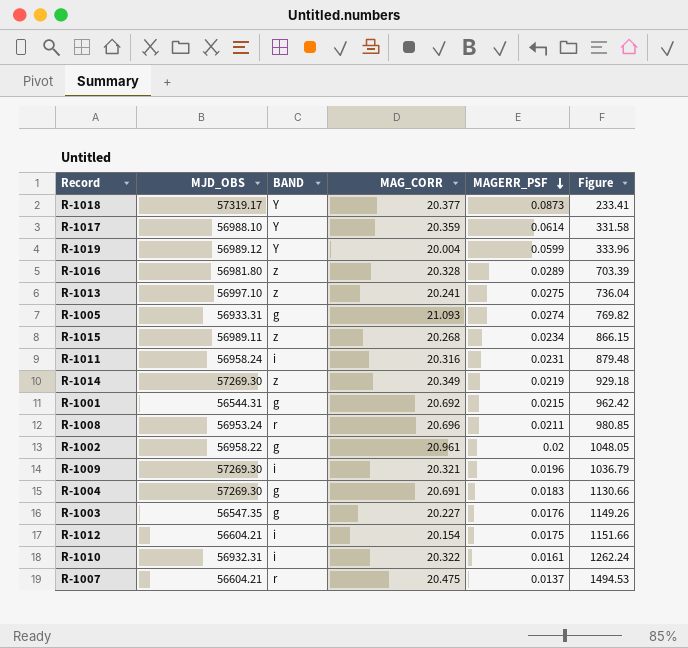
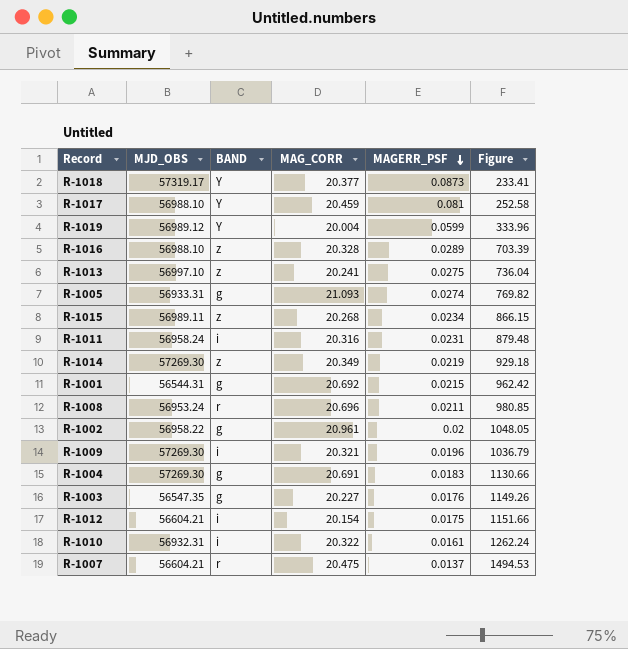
R-1017 | MAG_CORR: 20.359 -> 20.459
R-1017 | MAGERR_PSF: 0.0614 -> 0.081
R-1017 | Figure: 331.58 -> 252.58
R-1016 | MJD_OBS: 56981.80 -> 56988.10

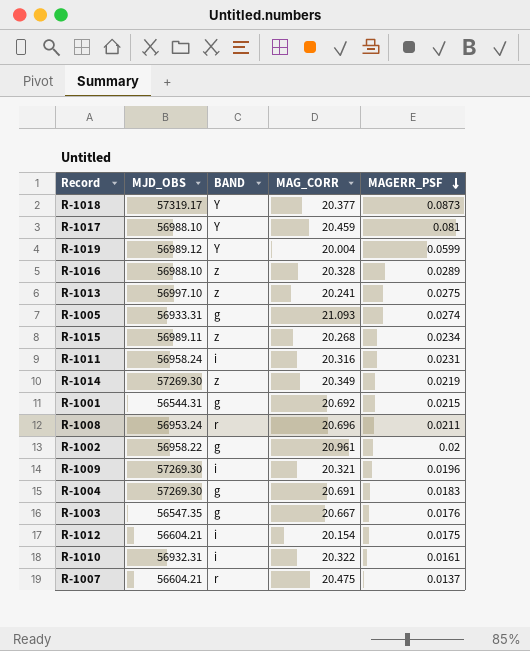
column Figure | formula: [MAG_CORR] / [MAGERR_PSF] -> none
R-1003 | MAG_CORR: 20.227 -> 20.667

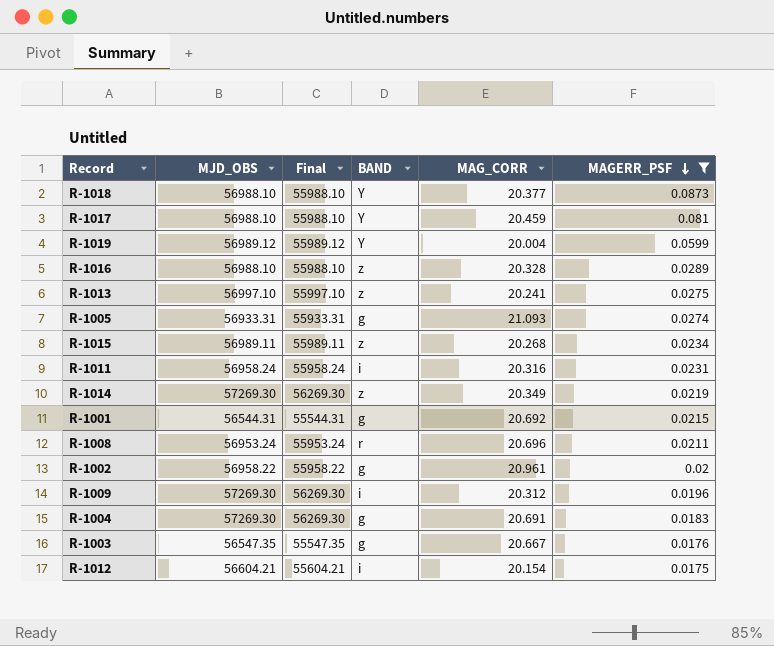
filter: none -> MAGERR_PSF >= 0.0175
column Final | formula: none -> [MJD_OBS] - 1000
R-1018 | MJD_OBS: 57319.17 -> 56988.10
R-1009 | MAG_CORR: 20.321 -> 20.312

